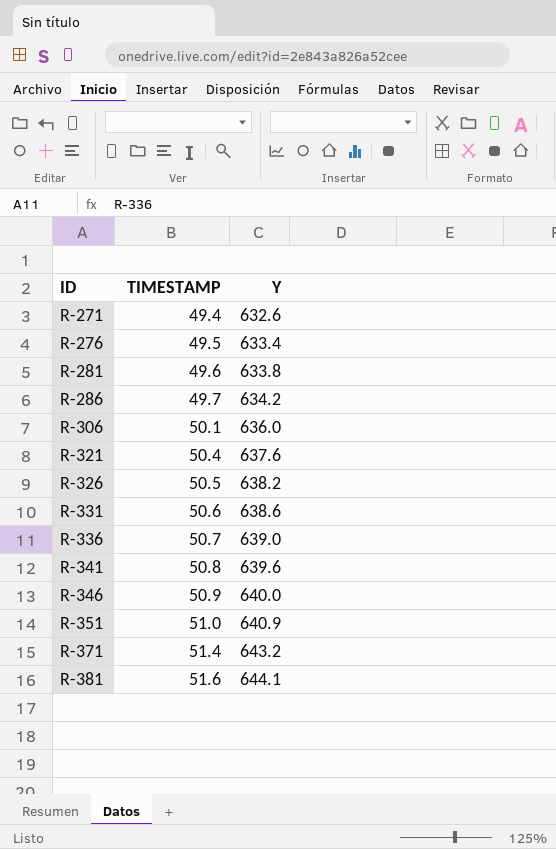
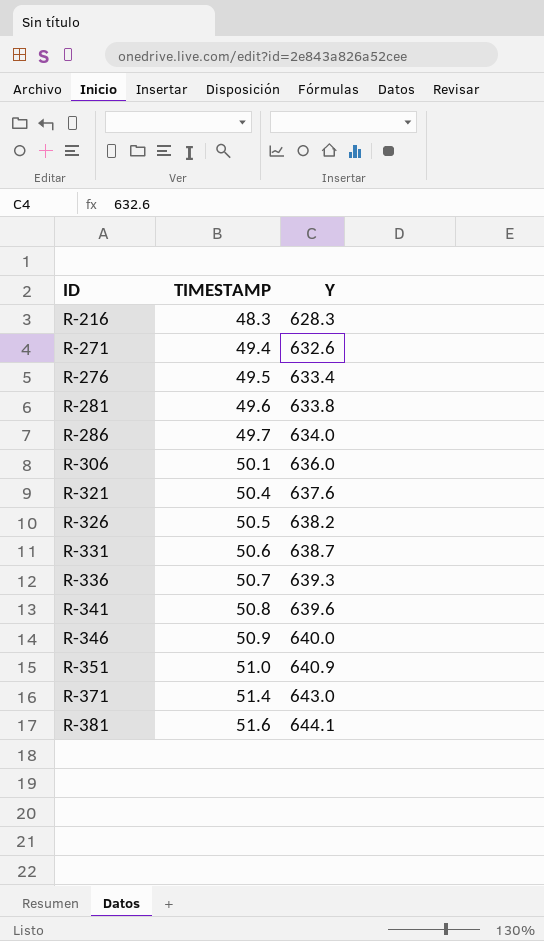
row R-216: none -> 48.3 | 628.3
R-286 | Y: 634.2 -> 634.0
R-331 | Y: 638.6 -> 638.7
R-336 | Y: 639.0 -> 639.3
R-371 | Y: 643.2 -> 643.0

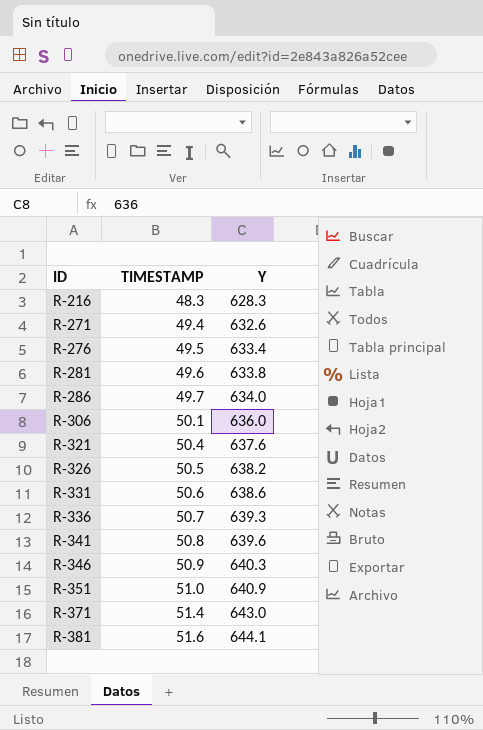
R-331 | Y: 638.7 -> 638.6
R-346 | Y: 640.0 -> 640.3

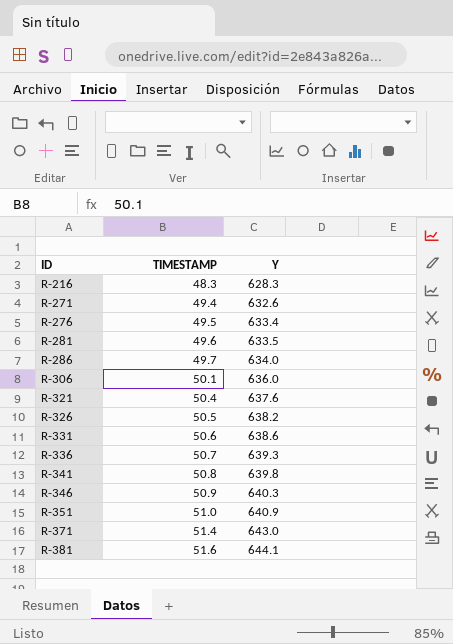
R-281 | Y: 633.8 -> 633.5
R-341 | Y: 639.6 -> 639.8

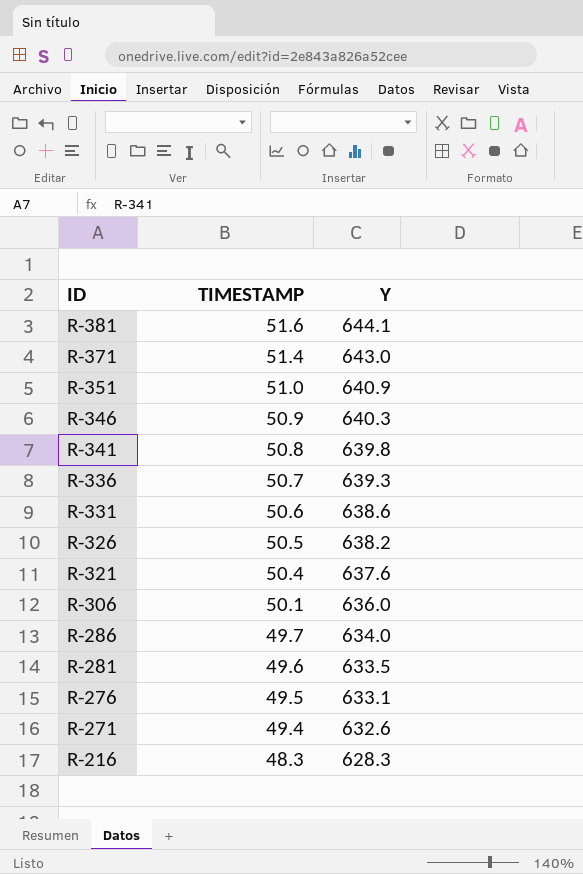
row order: ID ascending -> ID descending
R-276 | Y: 633.4 -> 633.1

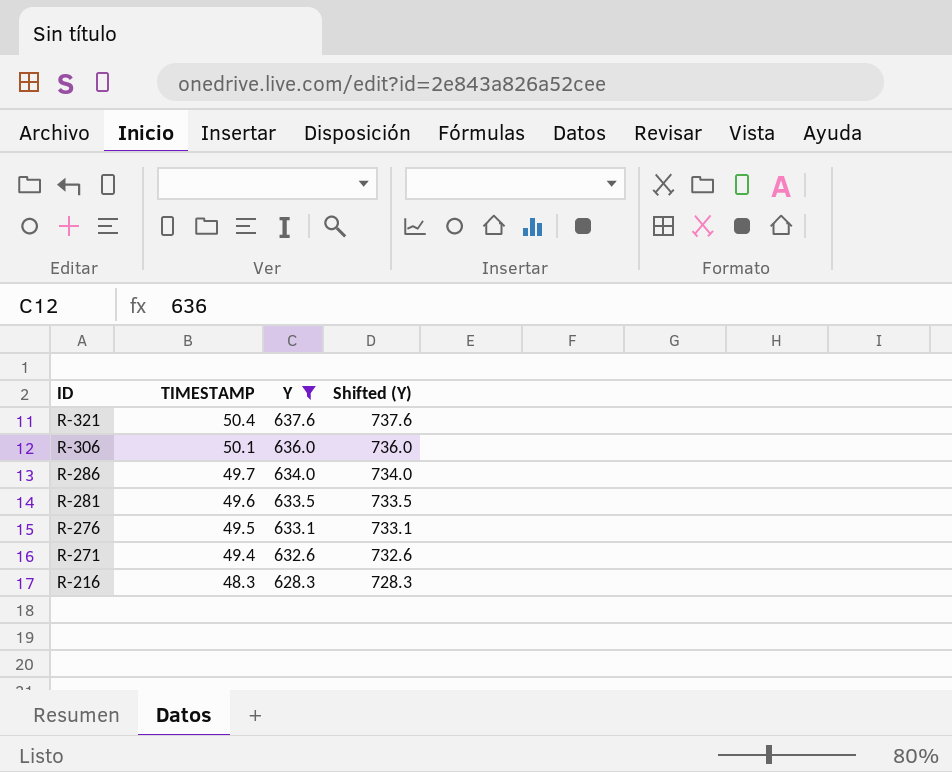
filter: none -> Y <= 637.6
column Shifted (Y) | formula: none -> [Y] + 100

